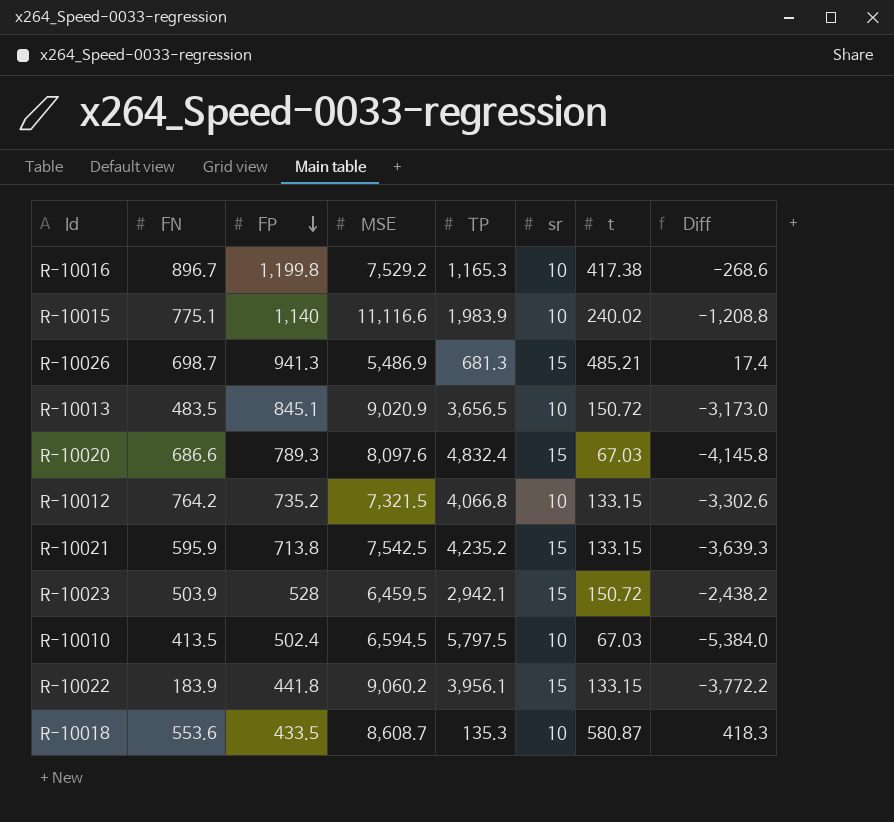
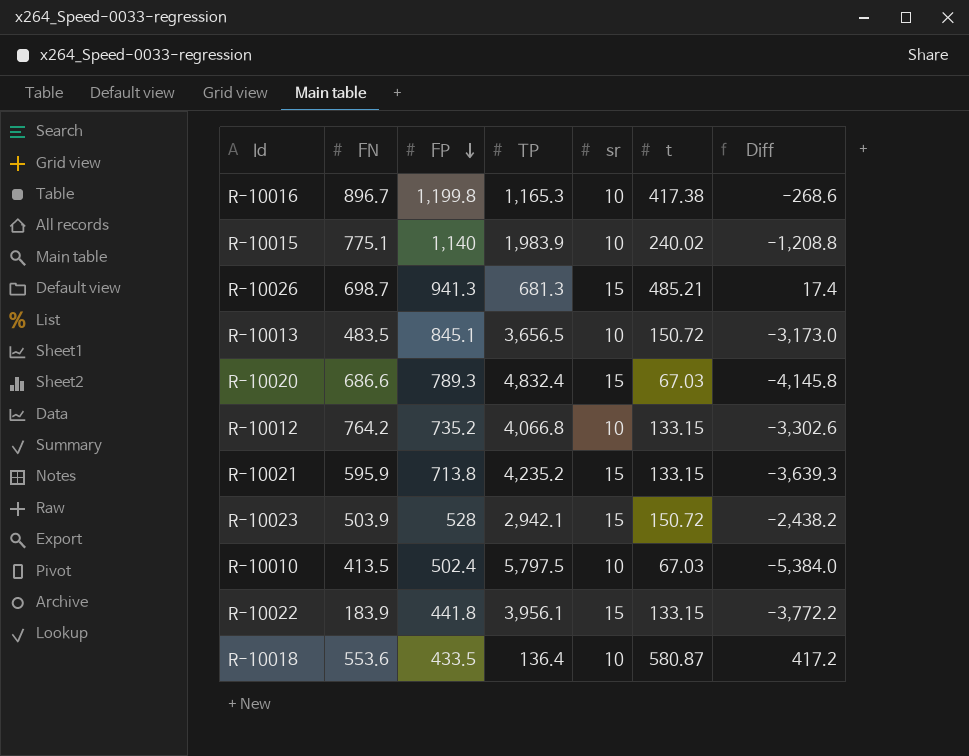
column MSE | position: 4 -> none
R-10018 | TP: 135.3 -> 136.4
R-10018 | Diff: 418.3 -> 417.2

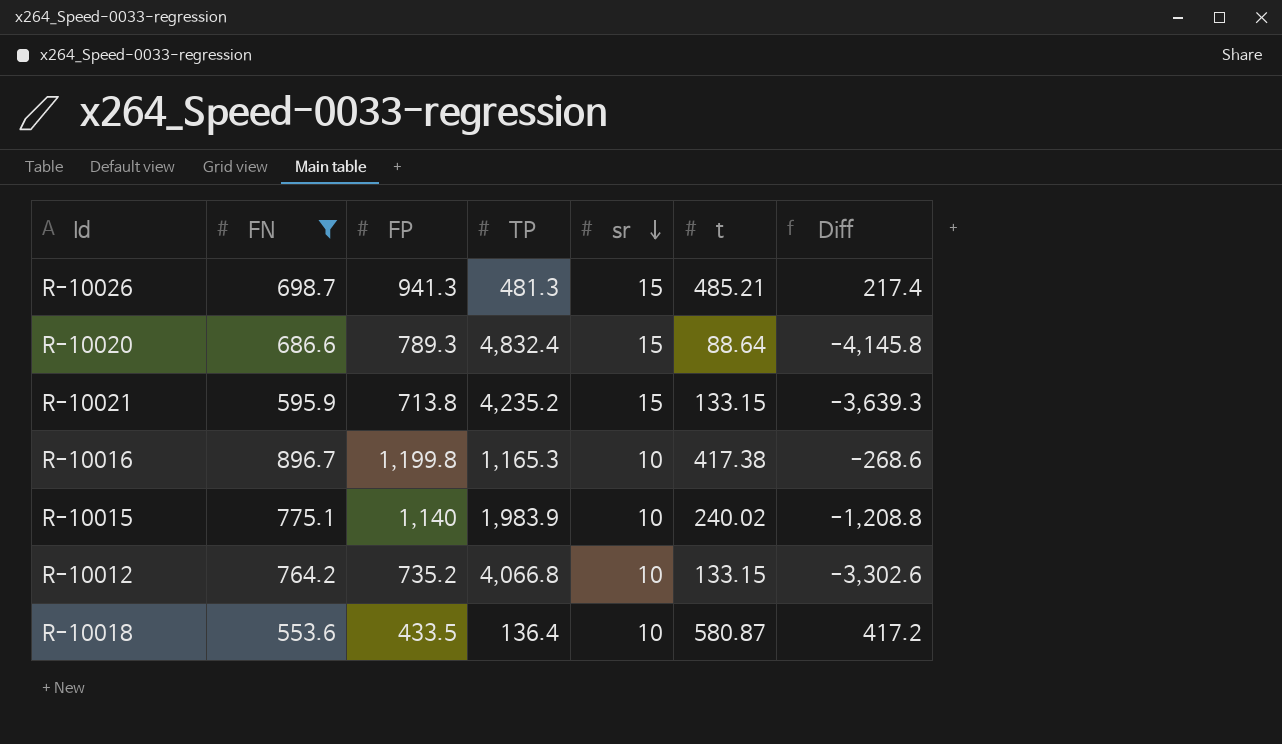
filter: none -> FN >= 553.6
row order: FP descending -> sr descending
R-10026 | TP: 681.3 -> 481.3
R-10026 | Diff: 17.4 -> 217.4
R-10020 | t: 67.03 -> 88.64

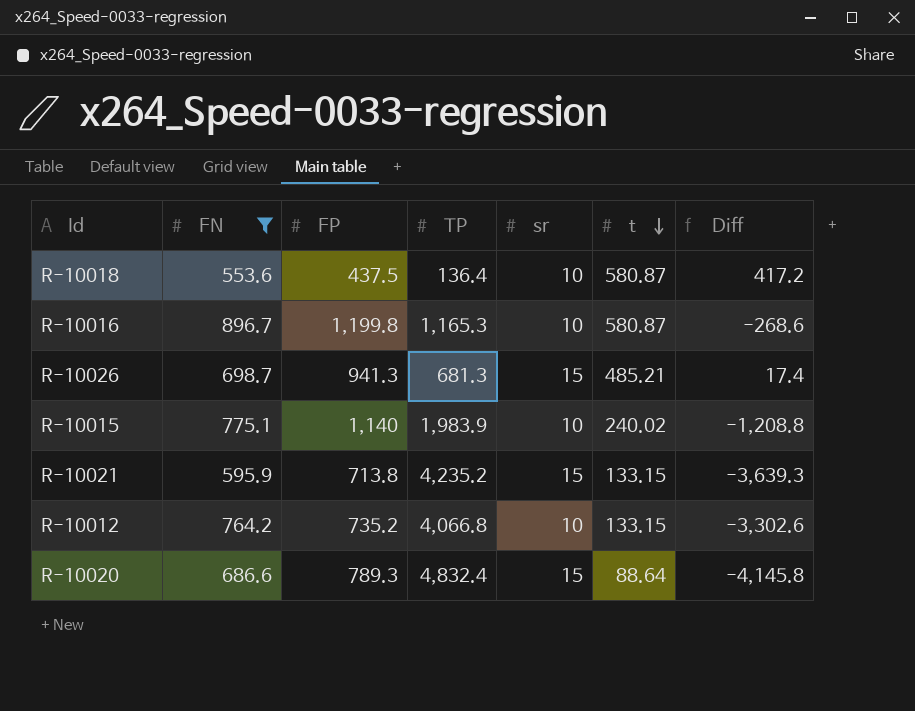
row order: sr descending -> t descending
R-10018 | FP: 433.5 -> 437.5
R-10016 | t: 417.38 -> 580.87
R-10026 | TP: 481.3 -> 681.3
R-10026 | Diff: 217.4 -> 17.4

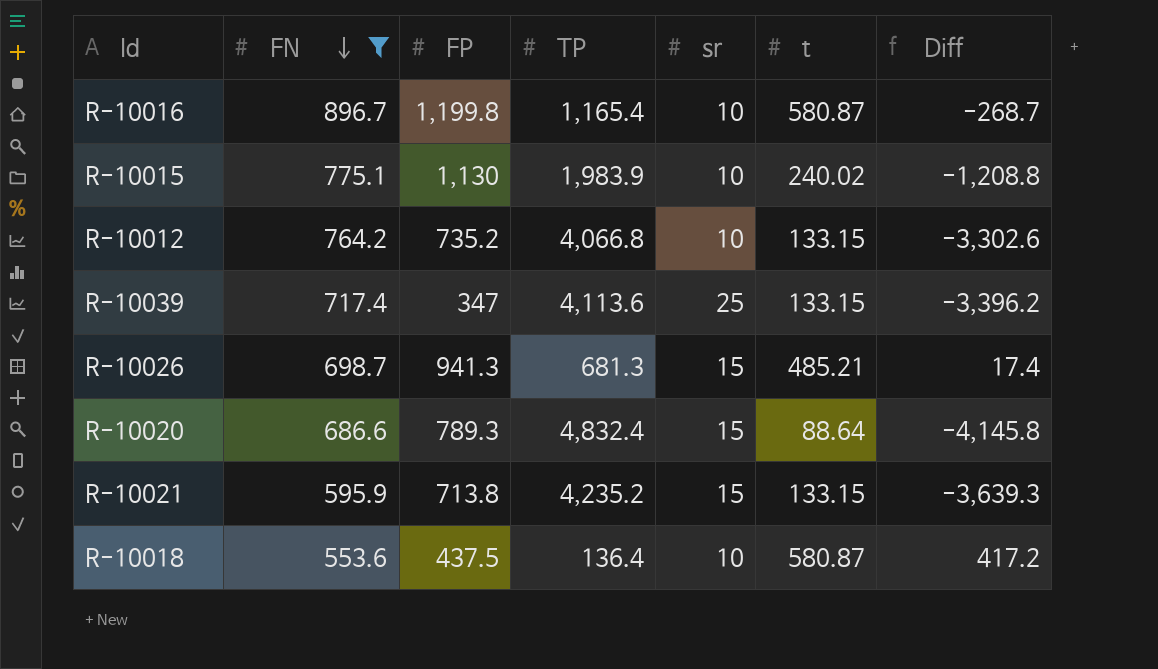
row order: t descending -> FN descending
R-10016 | TP: 1,165.3 -> 1,165.4
R-10016 | Diff: -268.6 -> -268.7
R-10015 | FP: 1,140 -> 1,130
row R-10039: none -> 717.4 | 347 | 4,113.6 | 25 | 133.15 | -3,396.2

